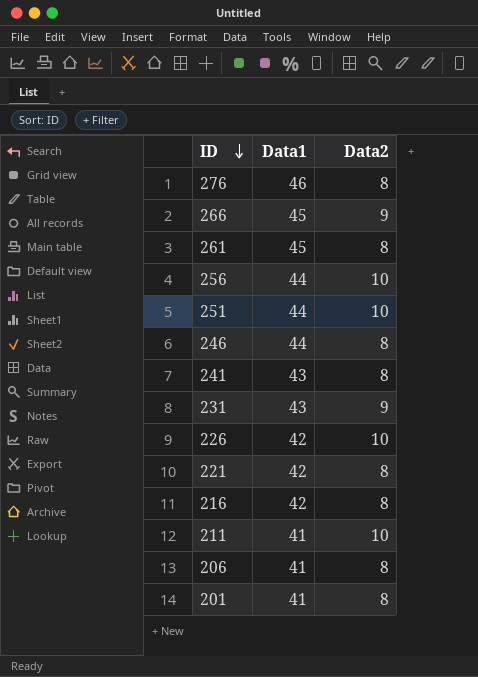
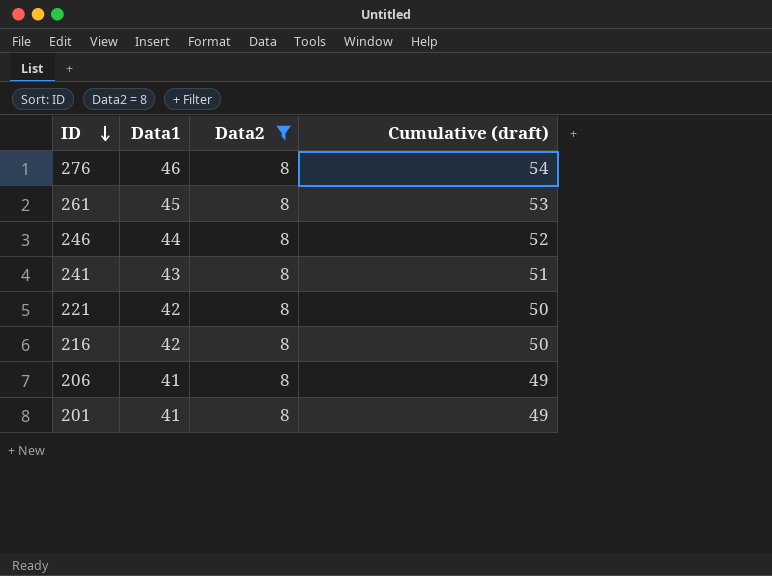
filter: none -> Data2 = 8
column Cumulative (draft) | formula: none -> [Data1] + [Data2]

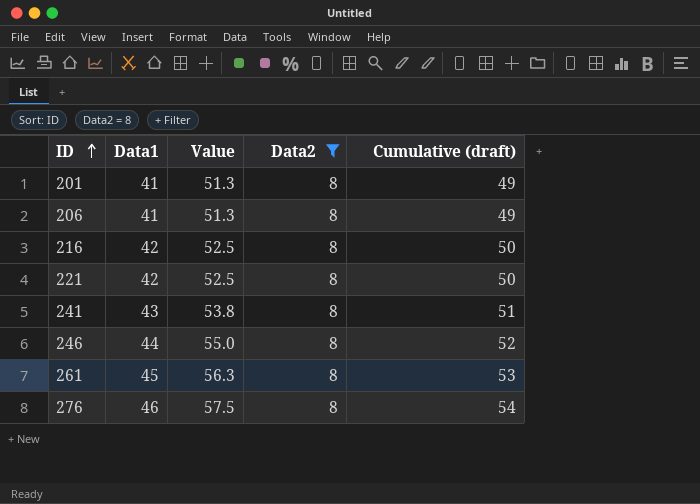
row order: ID descending -> ID ascending
column Value | formula: none -> [Data1] * 1.25

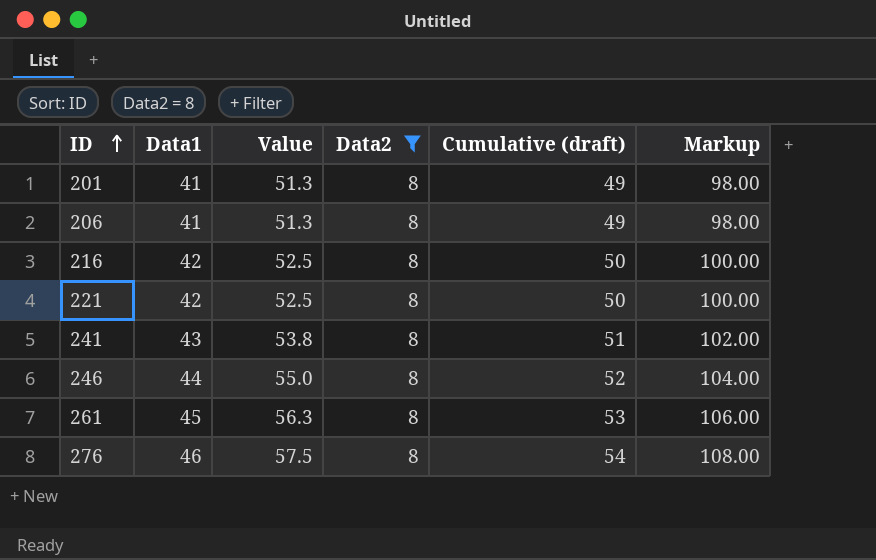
column Markup | formula: none -> [Cumulative (draft)] * 2

